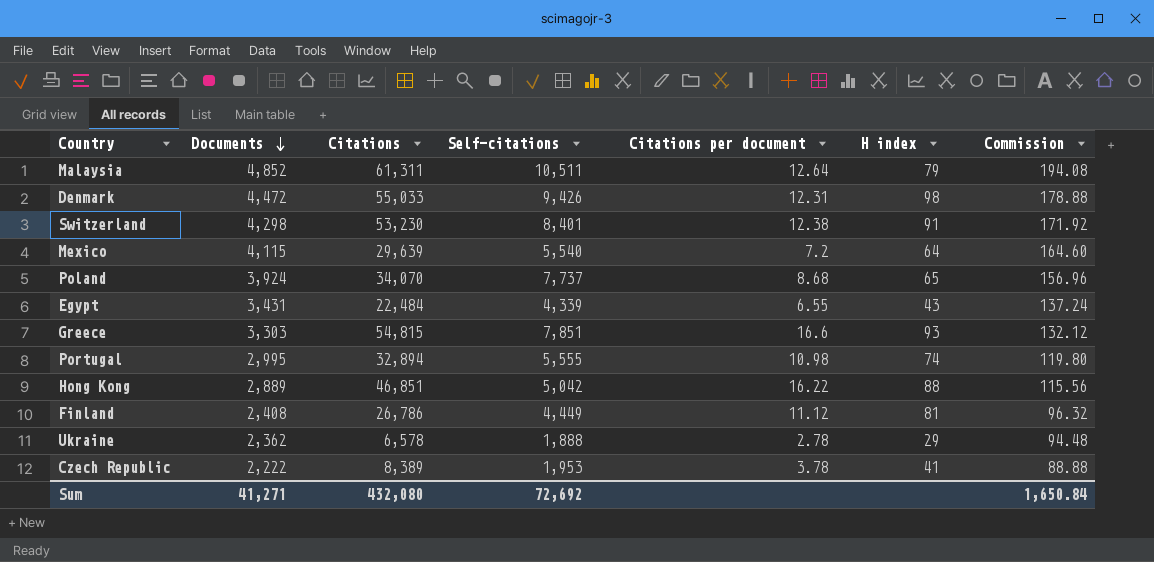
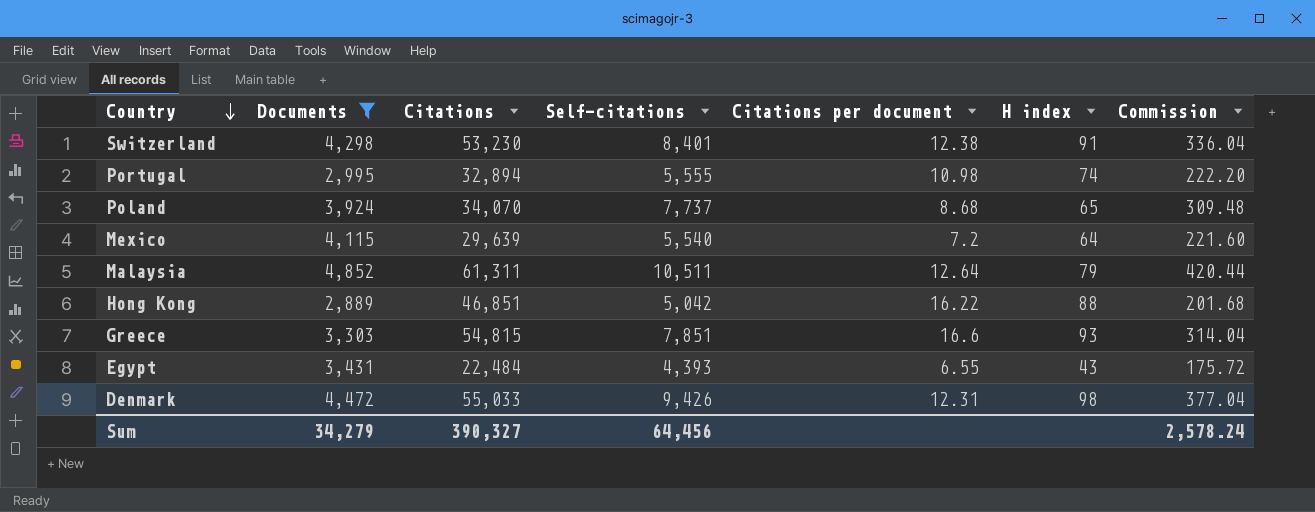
filter: none -> Documents >= 2,889
row order: Documents descending -> Country descending
column Commission | formula: [Documents] * 0.04 -> [Self-citations] * 0.04
Egypt | Self-citations: 4,339 -> 4,393
Sum | Documents: 41,271 -> 34,279
Sum | Citations: 432,080 -> 390,327
Sum | Self-citations: 72,692 -> 64,456
Sum | Commission: 1,650.84 -> 2,578.24

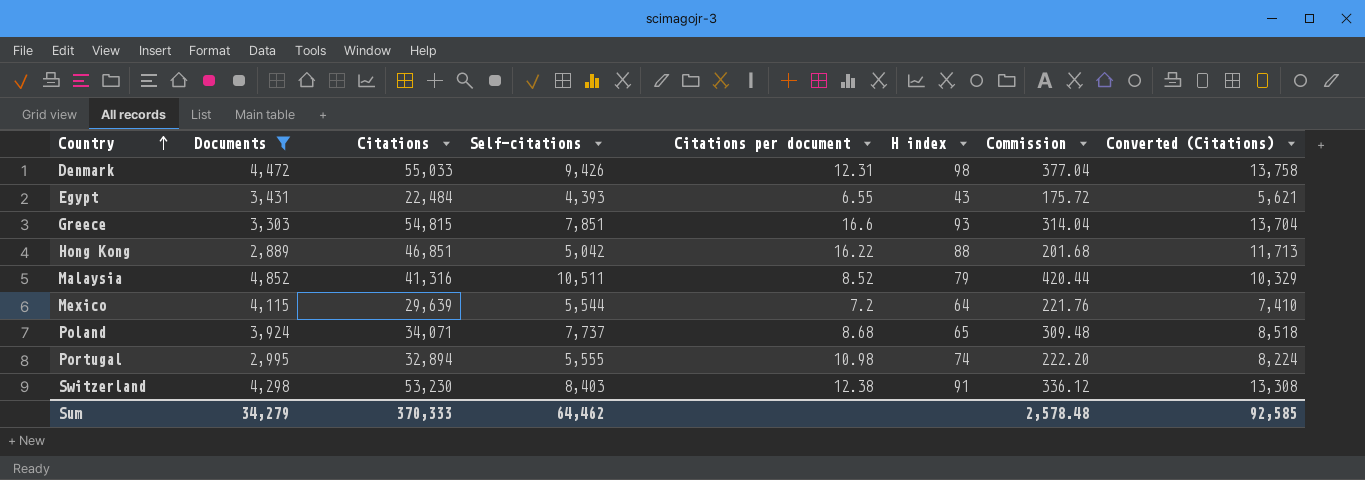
row order: Country descending -> Country ascending
column Converted (Citations) | formula: none -> [Citations] * 0.25
Malaysia | Citations: 61,311 -> 41,316
Malaysia | Citations per document: 12.64 -> 8.52
Mexico | Self-citations: 5,540 -> 5,544
Mexico | Commission: 221.60 -> 221.76
Poland | Citations: 34,070 -> 34,071
Switzerland | Self-citations: 8,401 -> 8,403
Switzerland | Commission: 336.04 -> 336.12
Sum | Citations: 390,327 -> 370,333
Sum | Self-citations: 64,456 -> 64,462
Sum | Commission: 2,578.24 -> 2,578.48

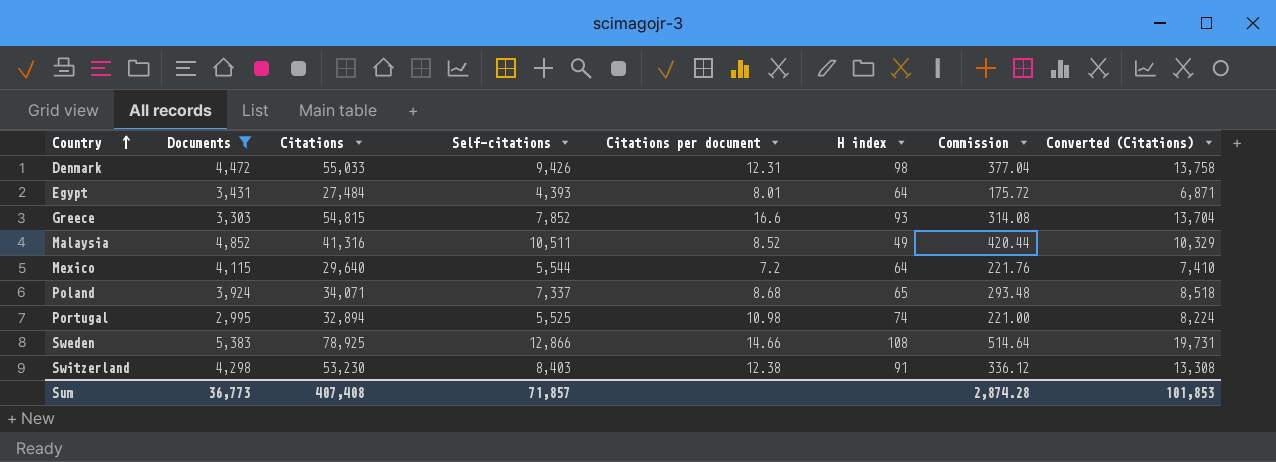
row Hong Kong: 2,889 | 46,851 | 5,042 | 16.22 | 88 | 201.68 | 11,713 -> none
Egypt | Citations: 22,484 -> 27,484
Egypt | Citations per document: 6.55 -> 8.01
Egypt | H index: 43 -> 64
Egypt | Converted (Citations): 5,621 -> 6,871
Greece | Self-citations: 7,851 -> 7,852
Greece | Commission: 314.04 -> 314.08
Malaysia | H index: 79 -> 49
Mexico | Citations: 29,639 -> 29,640
Poland | Self-citations: 7,737 -> 7,337
Poland | Commission: 309.48 -> 293.48
Portugal | Self-citations: 5,555 -> 5,525
Portugal | Commission: 222.20 -> 221.00
row Sweden: none -> 5,383 | 78,925 | 12,866 | 14.66 | 108 | 514.64 | 19,731
Sum | Documents: 34,279 -> 36,773
Sum | Citations: 370,333 -> 407,408
Sum | Self-citations: 64,462 -> 71,857
Sum | Commission: 2,578.48 -> 2,874.28
Sum | Converted (Citations): 92,585 -> 101,853

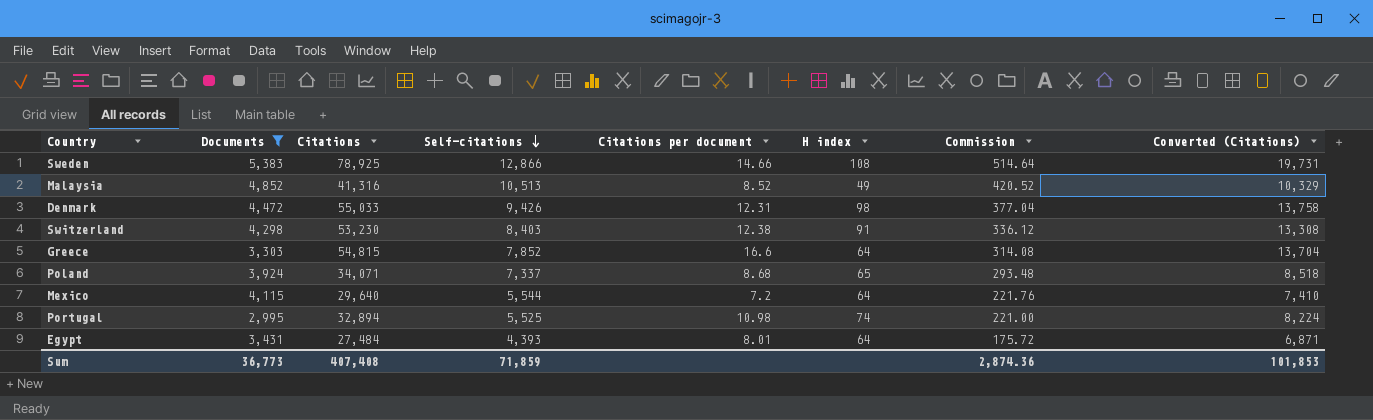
row order: Country ascending -> Self-citations descending
Malaysia | Self-citations: 10,511 -> 10,513
Malaysia | Commission: 420.44 -> 420.52
Greece | H index: 93 -> 64
Sum | Self-citations: 71,857 -> 71,859
Sum | Commission: 2,874.28 -> 2,874.36

